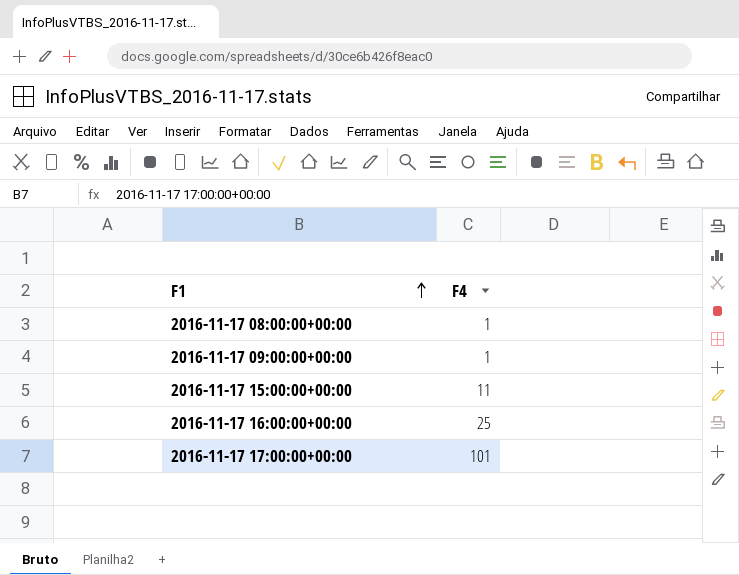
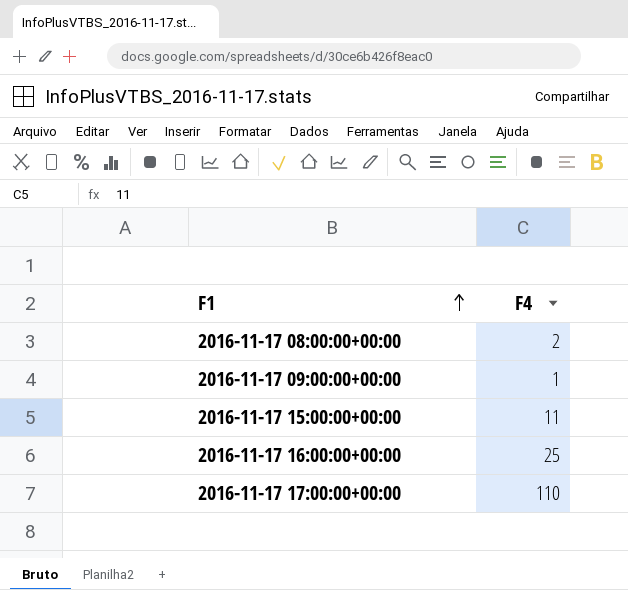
2016-11-17 08:00:00+00:00 | F4: 1 -> 2
2016-11-17 17:00:00+00:00 | F4: 101 -> 110

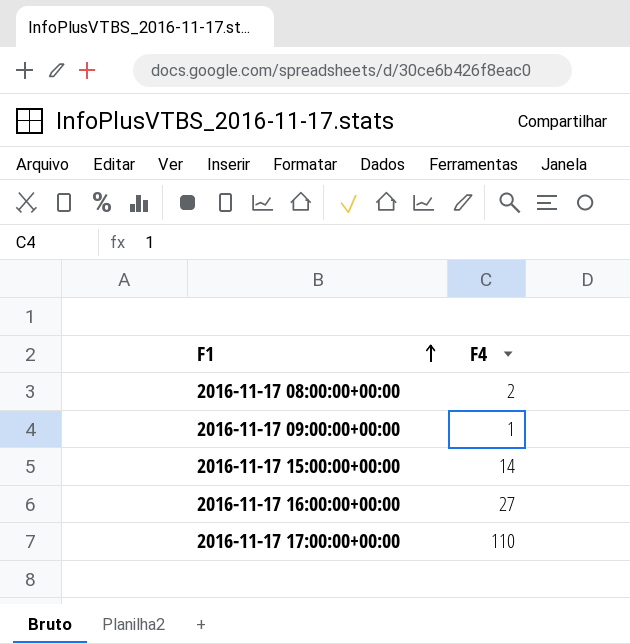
2016-11-17 15:00:00+00:00 | F4: 11 -> 14
2016-11-17 16:00:00+00:00 | F4: 25 -> 27

